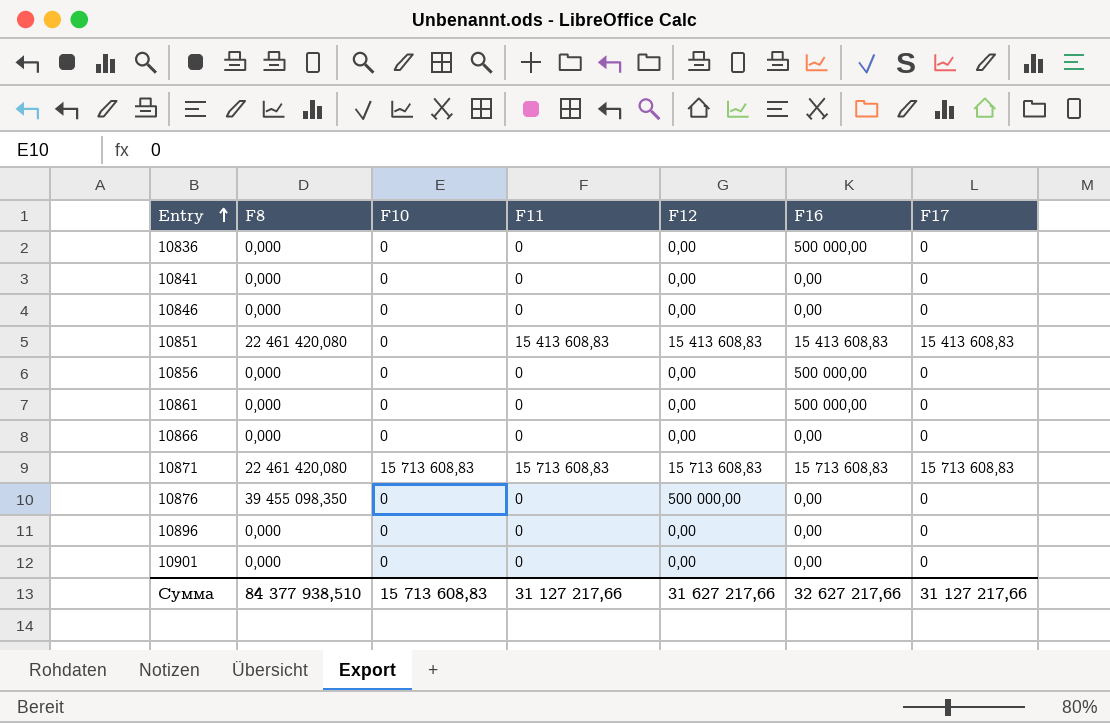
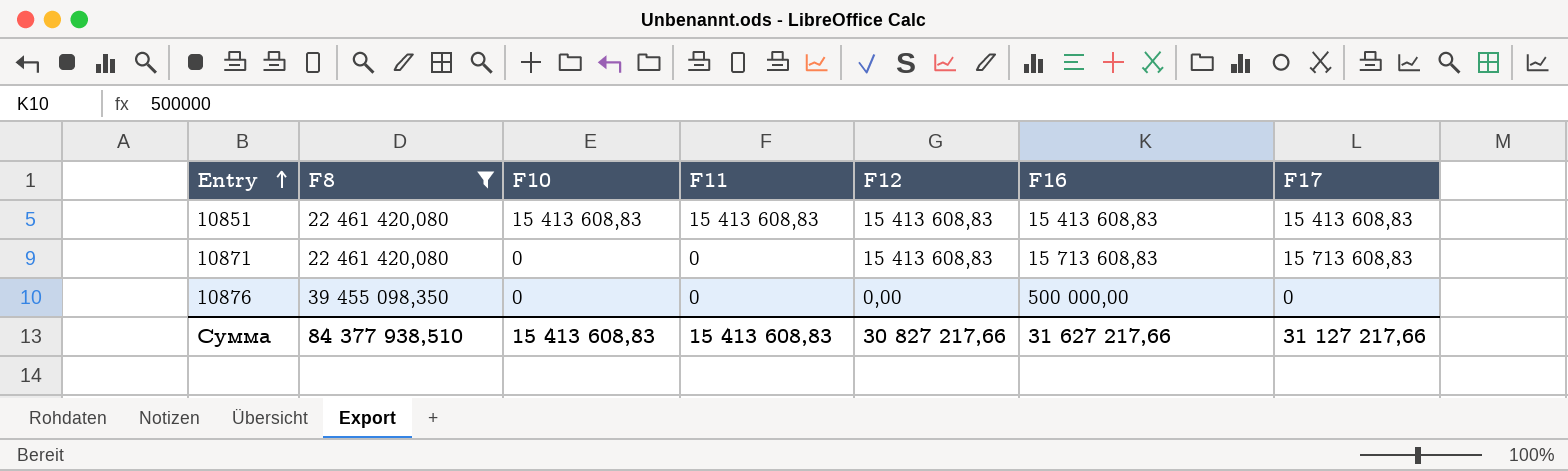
filter: none -> F8 != 0,000
10851 | F10: 0 -> 15 413 608,83
10871 | F10: 15 713 608,83 -> 0
10871 | F11: 15 713 608,83 -> 0
10871 | F12: 15 713 608,83 -> 15 413 608,83
10876 | F12: 500 000,00 -> 0,00
10876 | F16: 0,00 -> 500 000,00
Сумма | F10: 15 713 608,83 -> 15 413 608,83
Сумма | F11: 31 127 217,66 -> 15 413 608,83
Сумма | F12: 31 627 217,66 -> 30 827 217,66
Сумма | F16: 32 627 217,66 -> 31 627 217,66

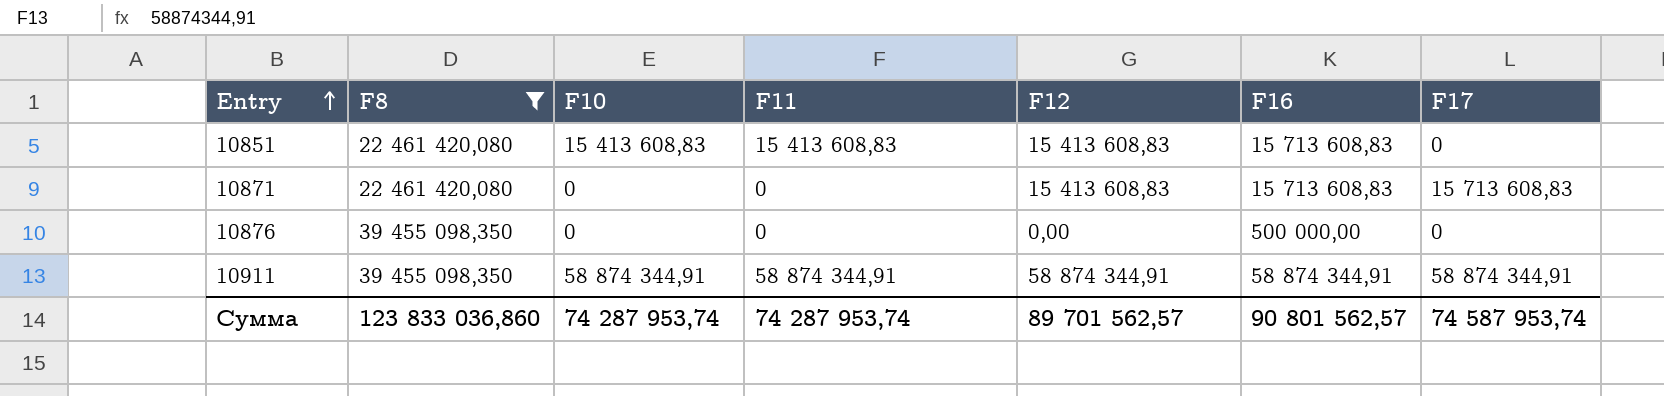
10851 | F16: 15 413 608,83 -> 15 713 608,83
10851 | F17: 15 413 608,83 -> 0
row 10911: none -> 39 455 098,350 | 58 874 344,91 | 58 874 344,91 | 58 874 344,91 | 58 874 344,91 | 58 874 344,91
Сумма | F8: 84 377 938,510 -> 123 833 036,860
Сумма | F10: 15 413 608,83 -> 74 287 953,74
Сумма | F11: 15 413 608,83 -> 74 287 953,74
Сумма | F12: 30 827 217,66 -> 89 701 562,57
Сумма | F16: 31 627 217,66 -> 90 801 562,57
Сумма | F17: 31 127 217,66 -> 74 587 953,74

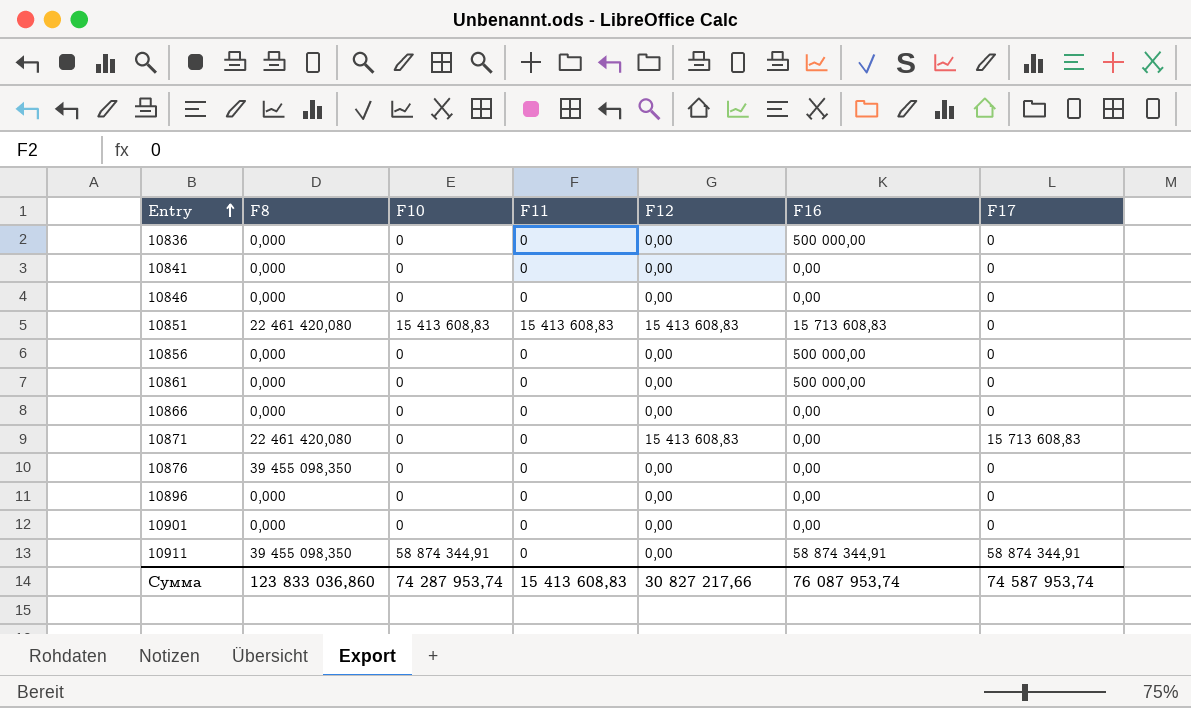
filter: F8 != 0,000 -> none
10871 | F16: 15 713 608,83 -> 0,00
10876 | F16: 500 000,00 -> 0,00
10911 | F11: 58 874 344,91 -> 0
10911 | F12: 58 874 344,91 -> 0,00
Сумма | F11: 74 287 953,74 -> 15 413 608,83
Сумма | F12: 89 701 562,57 -> 30 827 217,66
Сумма | F16: 90 801 562,57 -> 76 087 953,74

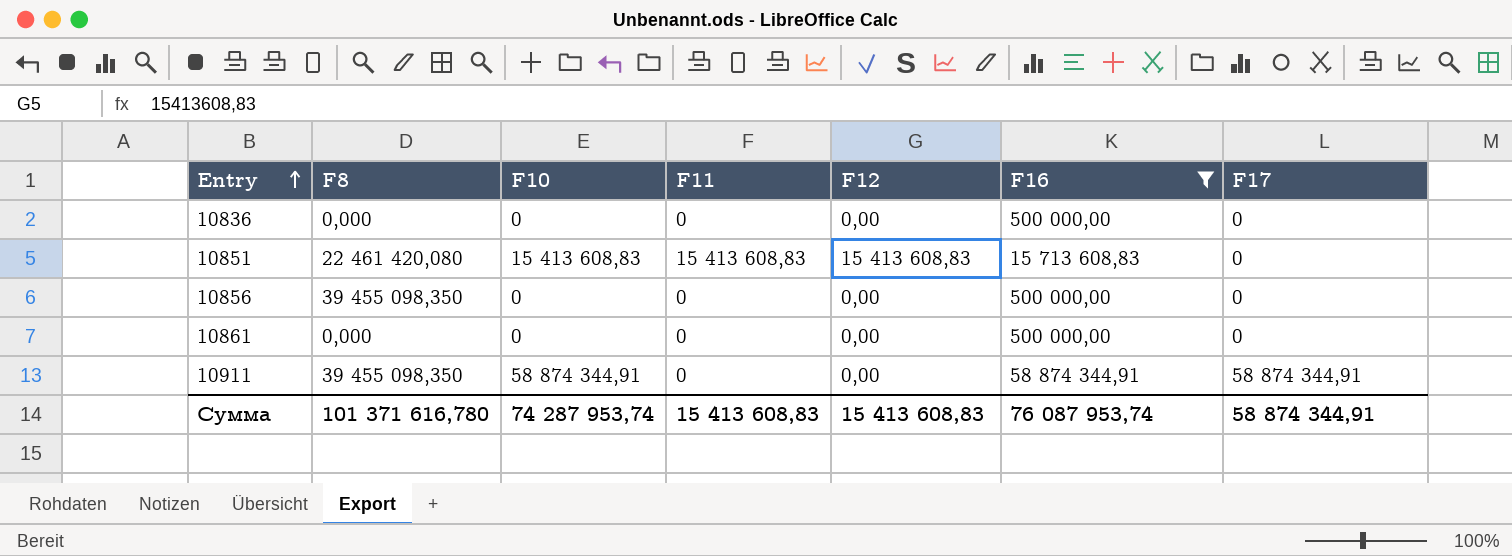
filter: none -> F16 != 0,00
10856 | F8: 0,000 -> 39 455 098,350
Сумма | F8: 123 833 036,860 -> 101 371 616,780
Сумма | F12: 30 827 217,66 -> 15 413 608,83
Сумма | F17: 74 587 953,74 -> 58 874 344,91

